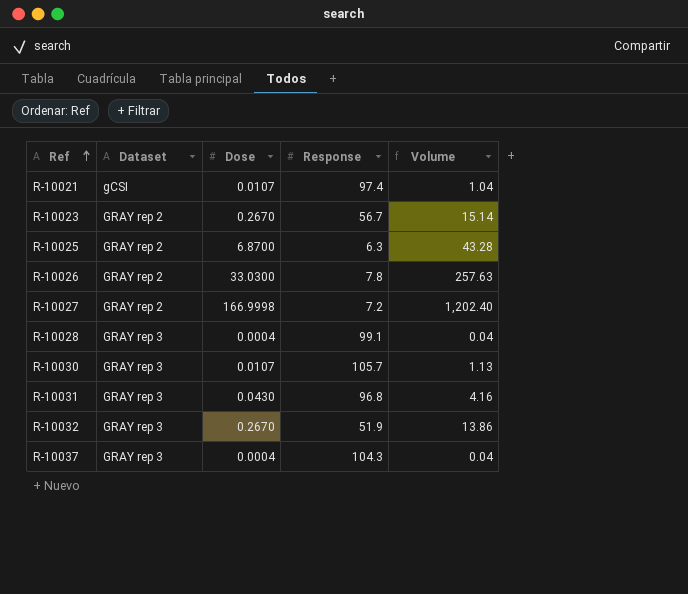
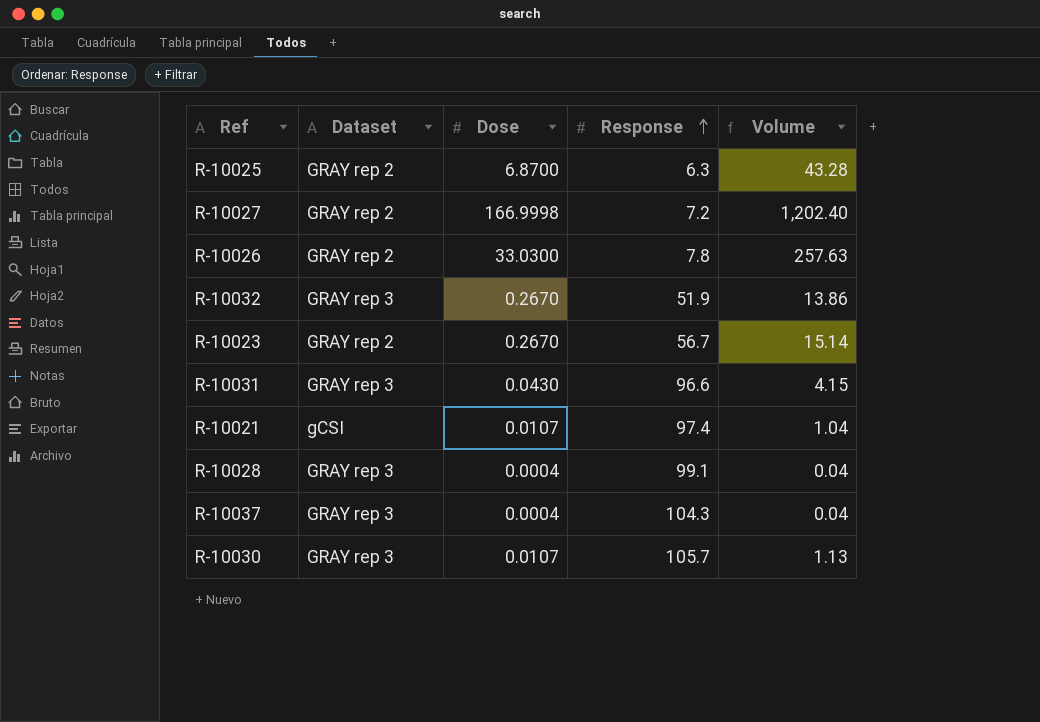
row order: Ref ascending -> Response ascending
R-10031 | Response: 96.8 -> 96.6
R-10031 | Volume: 4.16 -> 4.15

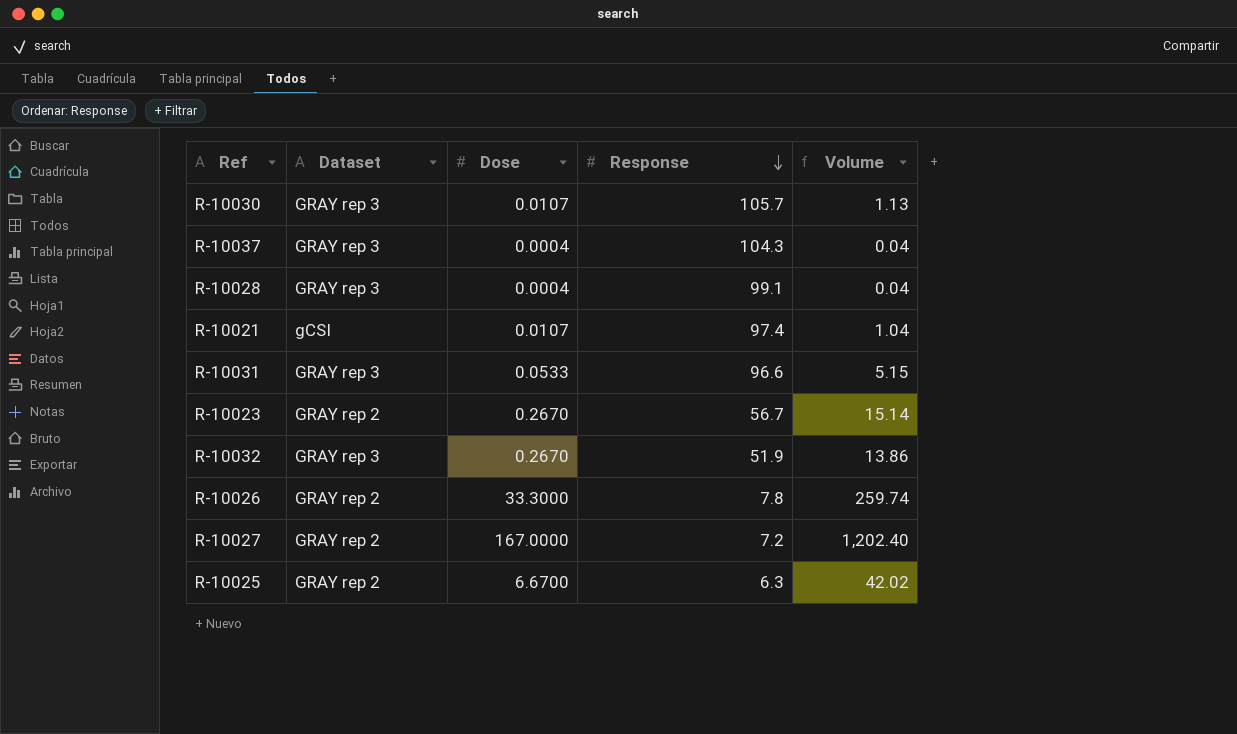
row order: Response ascending -> Response descending
R-10031 | Dose: 0.0430 -> 0.0533
R-10031 | Volume: 4.15 -> 5.15
R-10026 | Dose: 33.0300 -> 33.3000
R-10026 | Volume: 257.63 -> 259.74
R-10027 | Dose: 166.9998 -> 167.0000
R-10025 | Dose: 6.8700 -> 6.6700
R-10025 | Volume: 43.28 -> 42.02

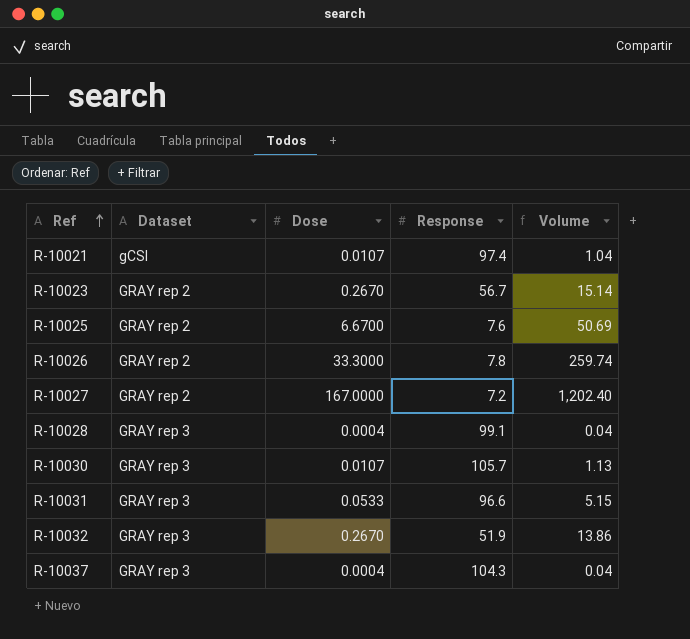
row order: Response descending -> Ref ascending
R-10025 | Response: 6.3 -> 7.6
R-10025 | Volume: 42.02 -> 50.69

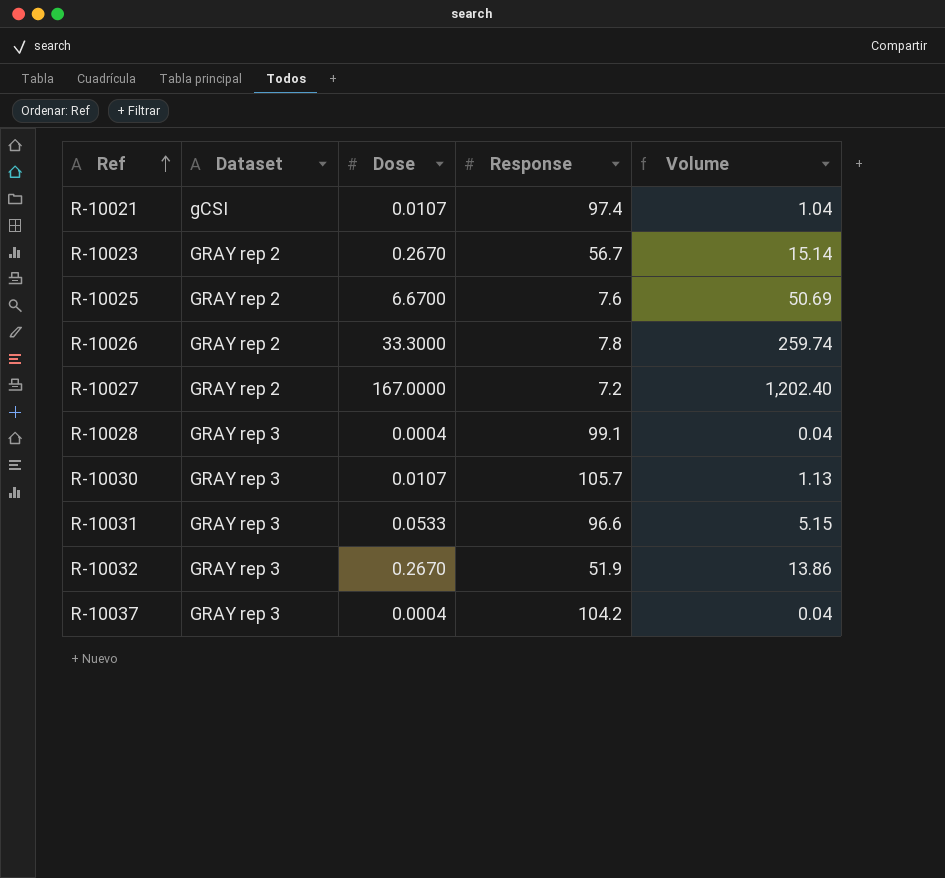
R-10037 | Response: 104.3 -> 104.2

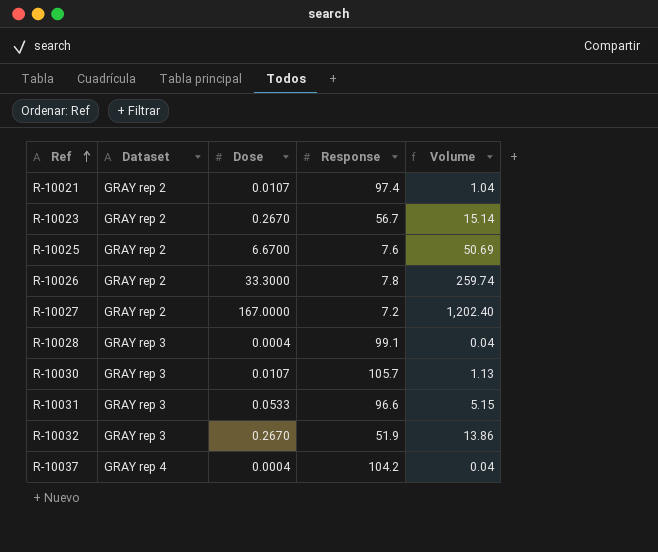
R-10021 | Dataset: gCSI -> GRAY rep 2
R-10037 | Dataset: GRAY rep 3 -> GRAY rep 4

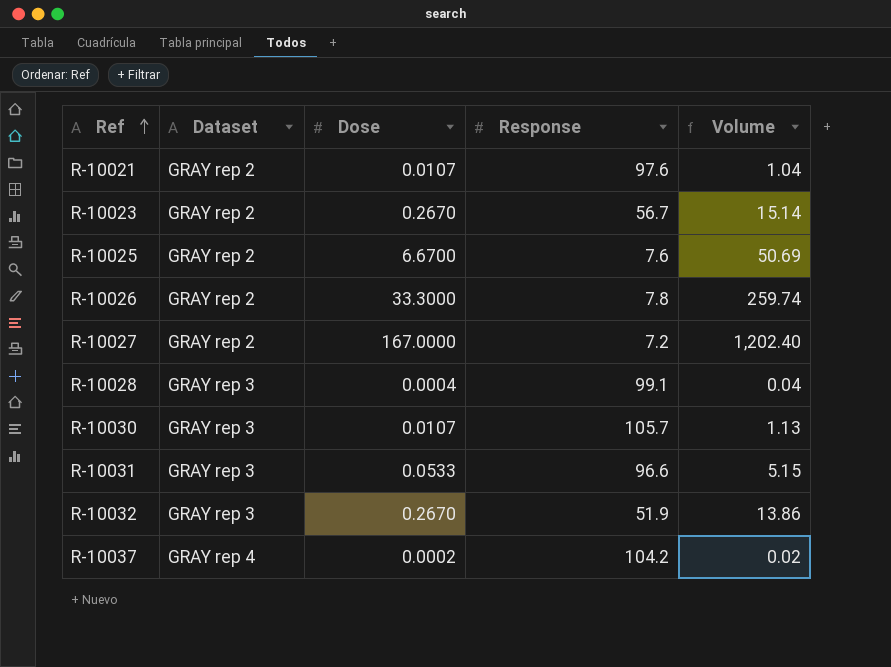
R-10021 | Response: 97.4 -> 97.6
R-10037 | Dose: 0.0004 -> 0.0002
R-10037 | Volume: 0.04 -> 0.02

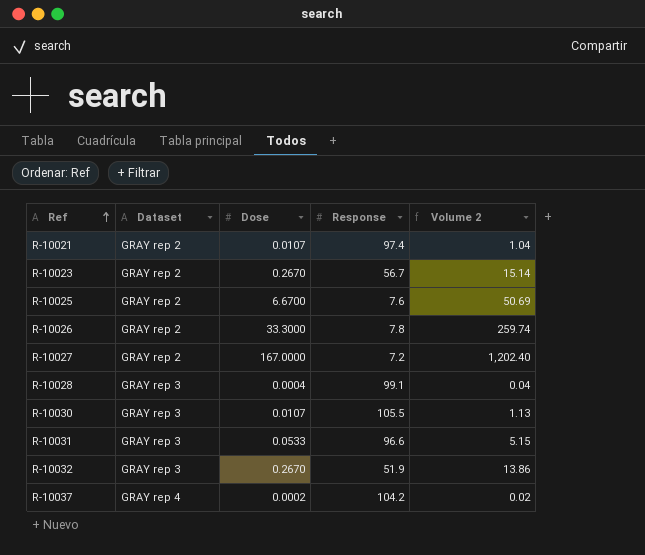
column name: Volume -> Volume 2
R-10021 | Response: 97.6 -> 97.4
R-10030 | Response: 105.7 -> 105.5

